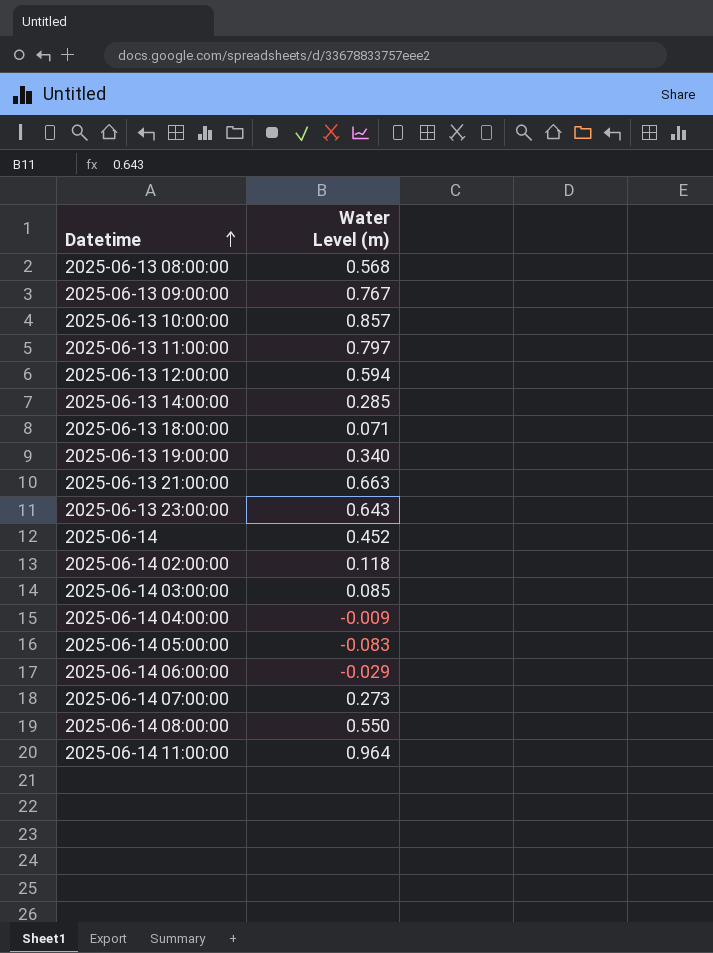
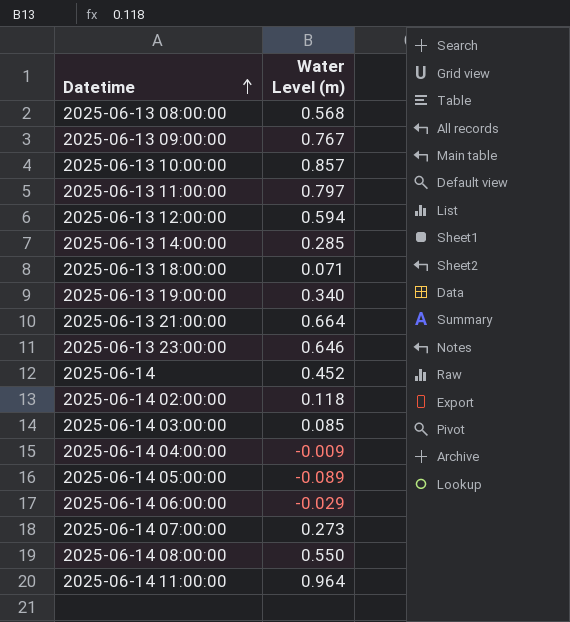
2025-06-13 21:00:00 | Water Level (m): 0.663 -> 0.664
2025-06-13 23:00:00 | Water Level (m): 0.643 -> 0.646
2025-06-14 05:00:00 | Water Level (m): -0.083 -> -0.089

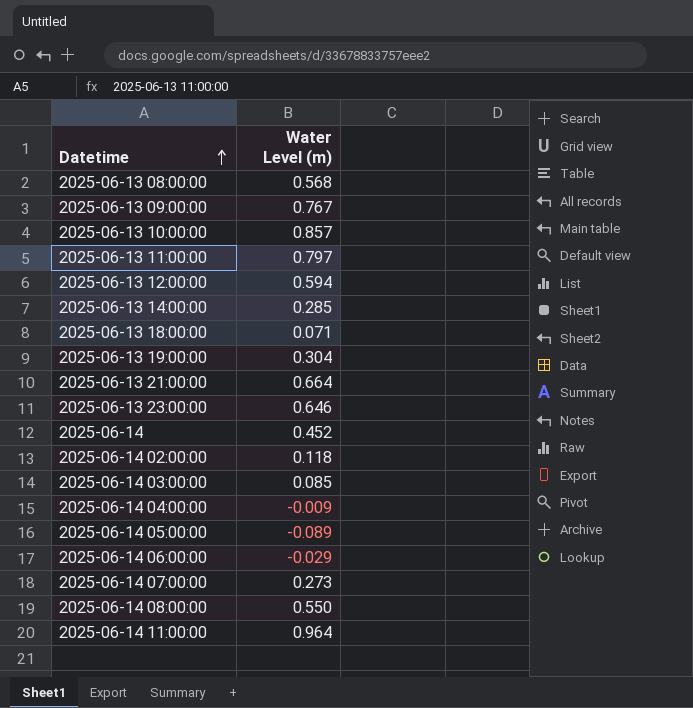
2025-06-13 19:00:00 | Water Level (m): 0.340 -> 0.304

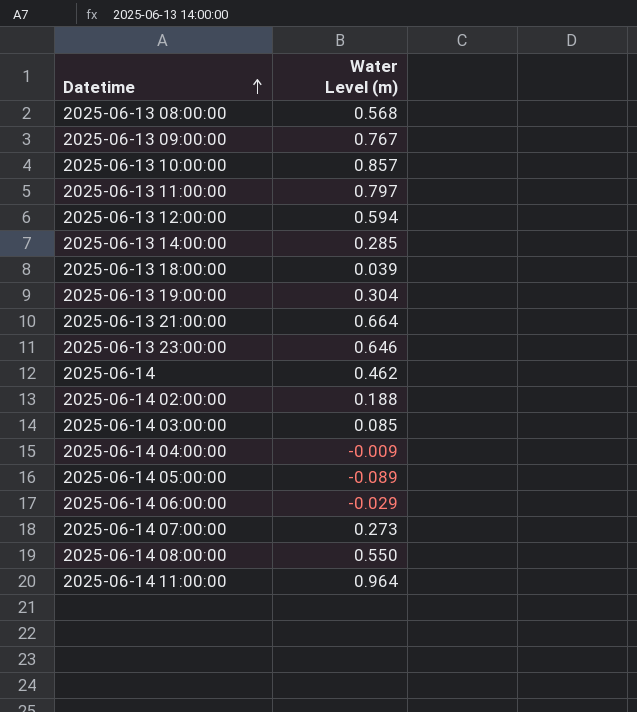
2025-06-13 18:00:00 | Water Level (m): 0.071 -> 0.039
2025-06-14 | Water Level (m): 0.452 -> 0.462
2025-06-14 02:00:00 | Water Level (m): 0.118 -> 0.188

